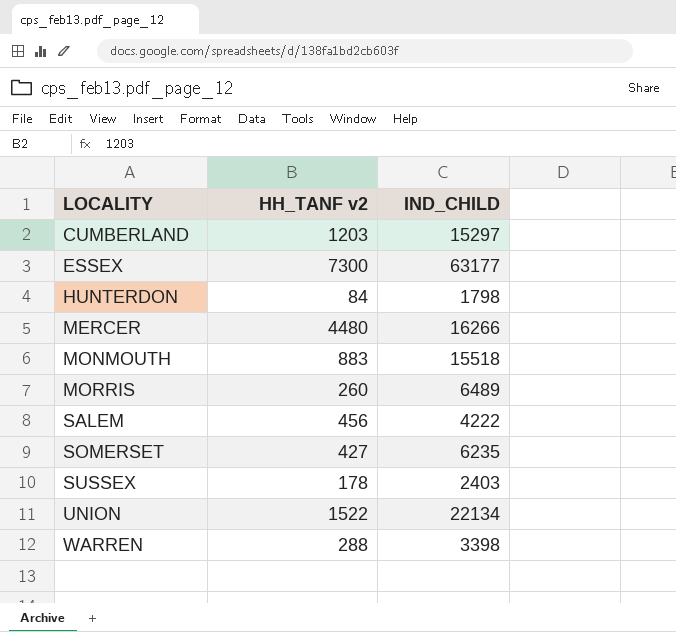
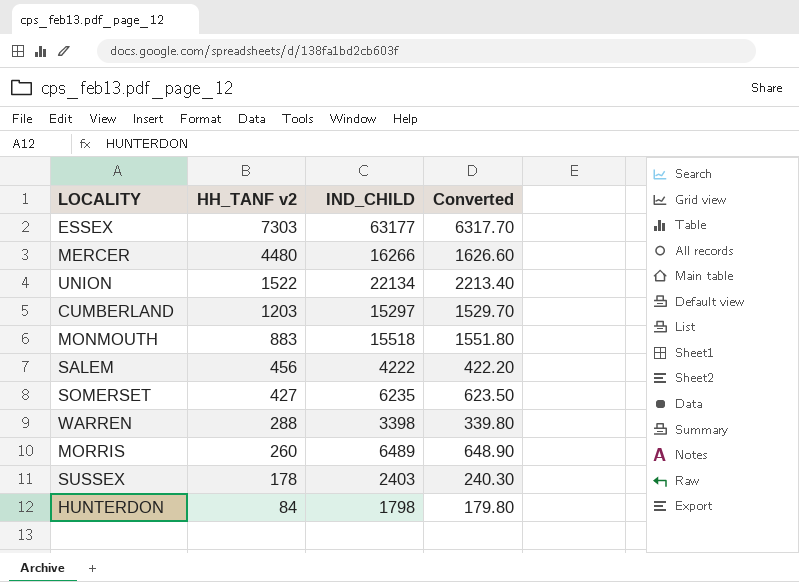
row order: LOCALITY ascending -> HH_TANF v2 descending
column Converted | formula: none -> [IND_CHILD] * 0.1
ESSEX | HH_TANF v2: 7300 -> 7303

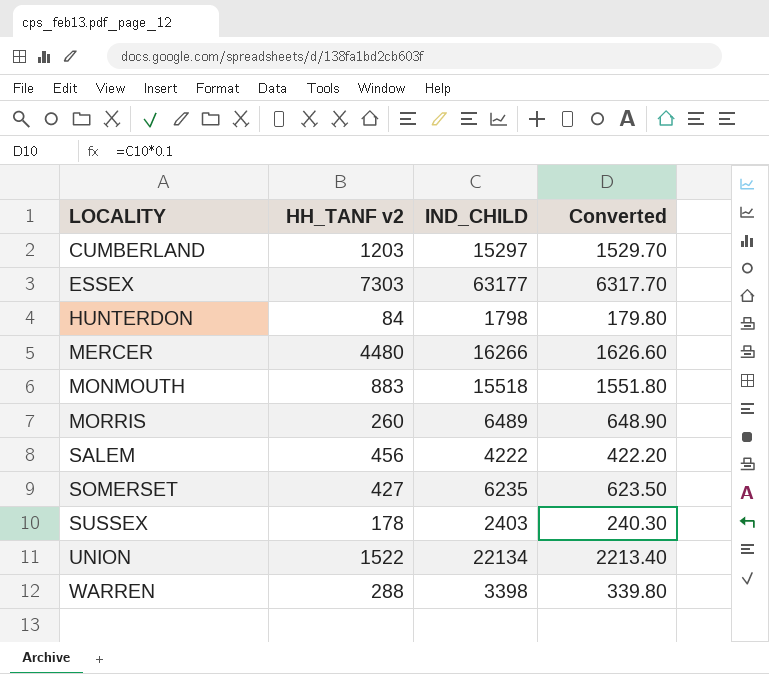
row order: HH_TANF v2 descending -> LOCALITY ascending

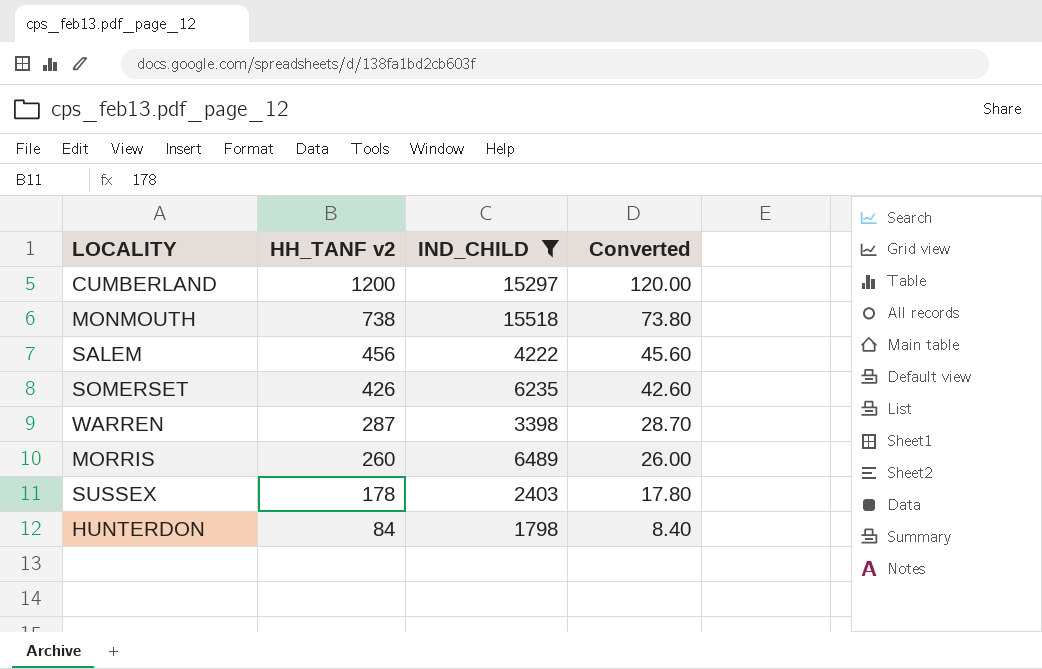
filter: none -> IND_CHILD <= 15518
row order: LOCALITY ascending -> HH_TANF v2 descending
column Converted | formula: [IND_CHILD] * 0.1 -> [HH_TANF v2] * 0.1
CUMBERLAND | HH_TANF v2: 1203 -> 1200
MONMOUTH | HH_TANF v2: 883 -> 738
SOMERSET | HH_TANF v2: 427 -> 426
WARREN | HH_TANF v2: 288 -> 287

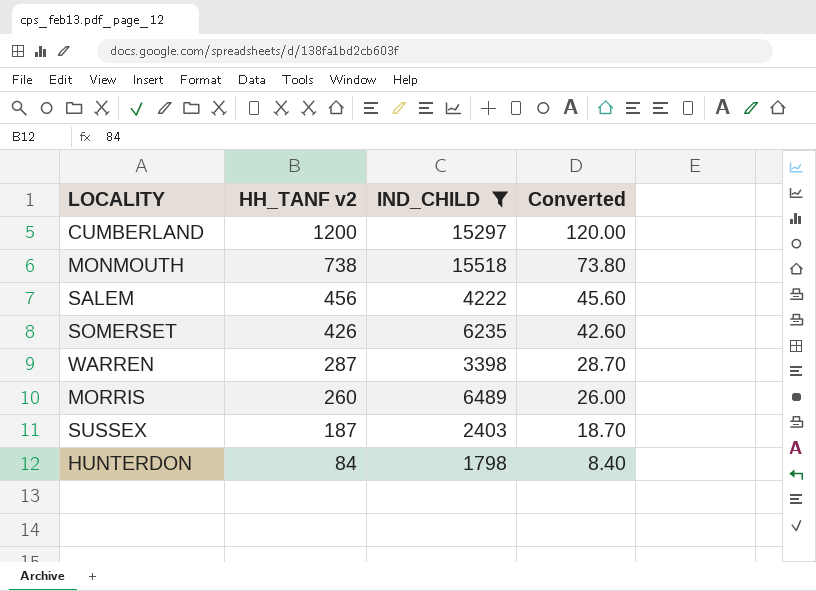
SUSSEX | HH_TANF v2: 178 -> 187
SUSSEX | Converted: 17.80 -> 18.70

